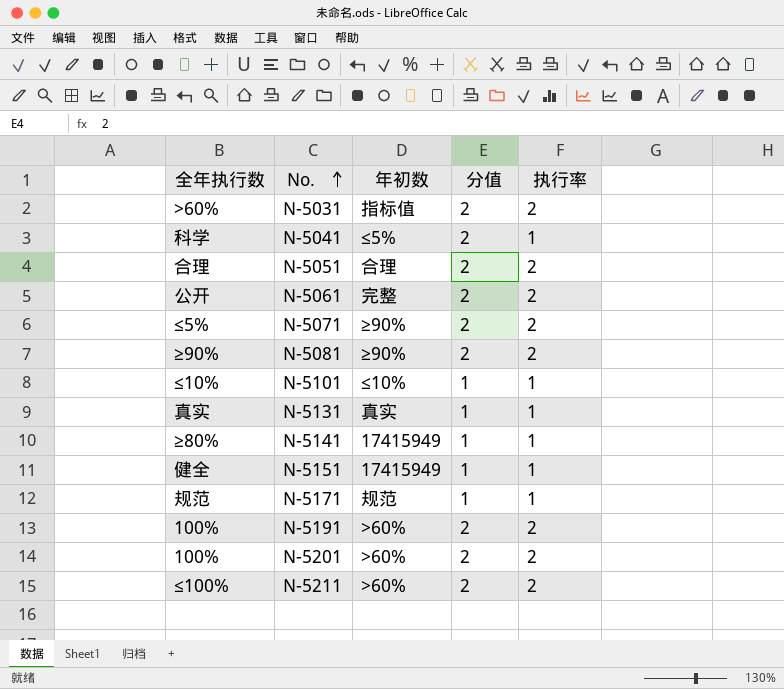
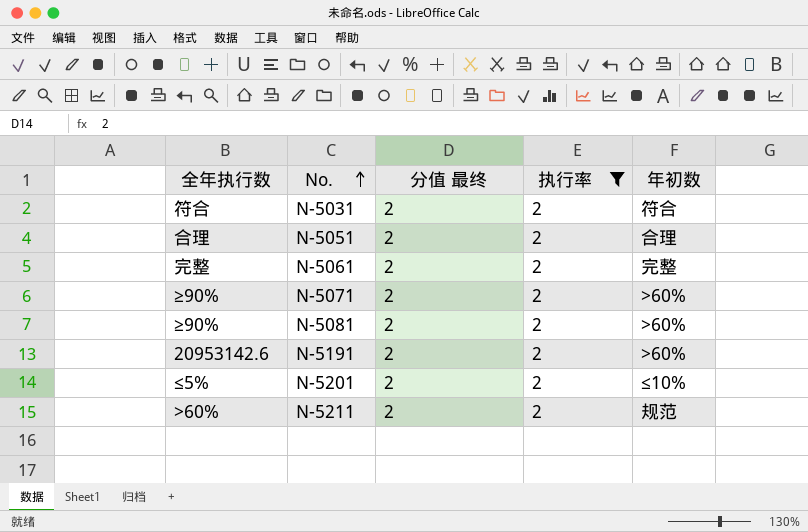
filter: none -> 执行率 = 2
column name: 分值 -> 分值 最终
column 年初数 | position: 3 -> 5
N-5031 | 全年执行数: >60% -> 符合
N-5031 | 年初数: 指标值 -> 符合
N-5061 | 全年执行数: 公开 -> 完整
N-5071 | 全年执行数: ≤5% -> ≥90%
N-5071 | 年初数: ≥90% -> >60%
N-5081 | 年初数: ≥90% -> >60%
N-5191 | 全年执行数: 100% -> 20953142.6
N-5201 | 全年执行数: 100% -> ≤5%
N-5201 | 年初数: >60% -> ≤10%
N-5211 | 全年执行数: ≤100% -> >60%
N-5211 | 年初数: >60% -> 规范

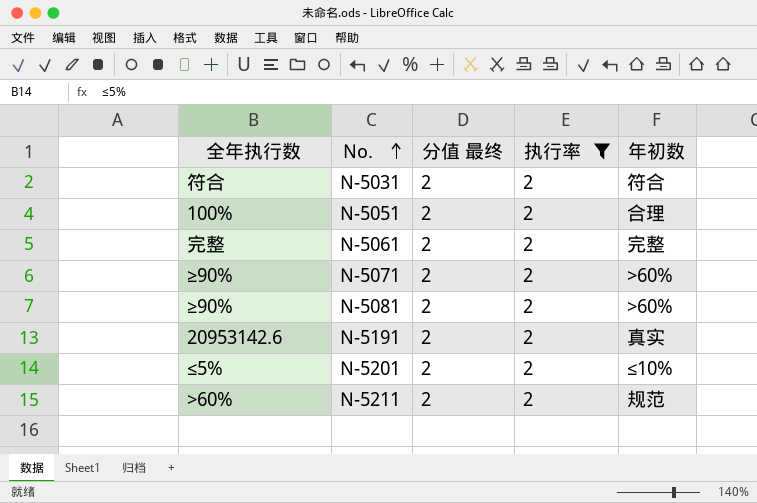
N-5051 | 全年执行数: 合理 -> 100%
N-5191 | 年初数: >60% -> 真实

